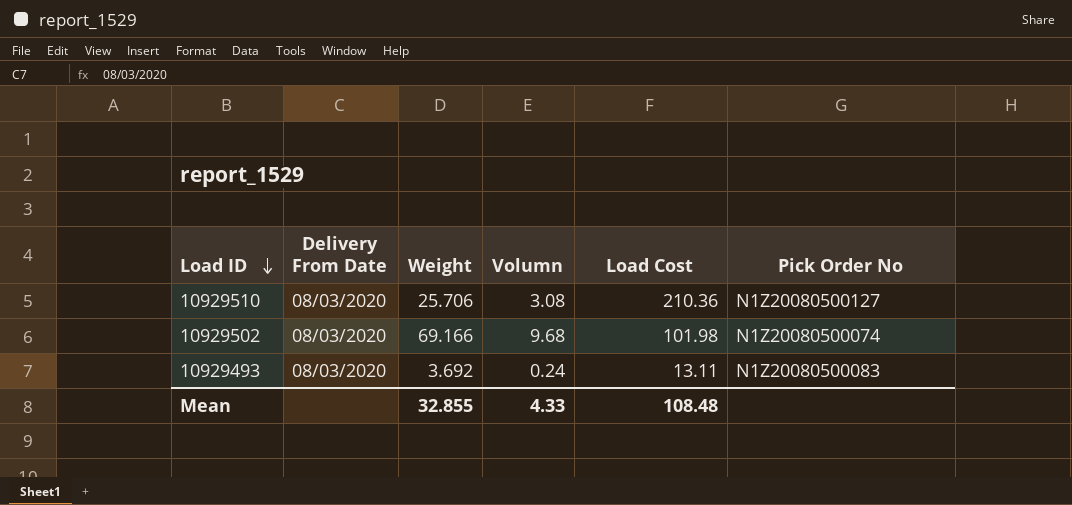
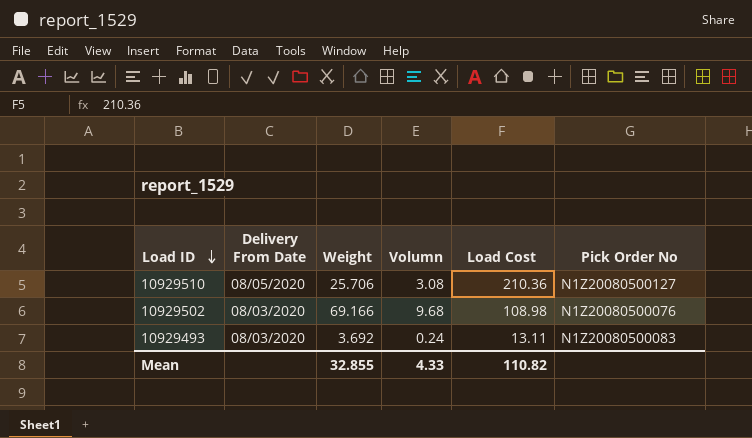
10929510 | Delivery From Date: 08/03/2020 -> 08/05/2020
10929502 | Load Cost: 101.98 -> 108.98
10929502 | Pick Order No: N1Z20080500074 -> N1Z20080500076
Mean | Load Cost: 108.48 -> 110.82

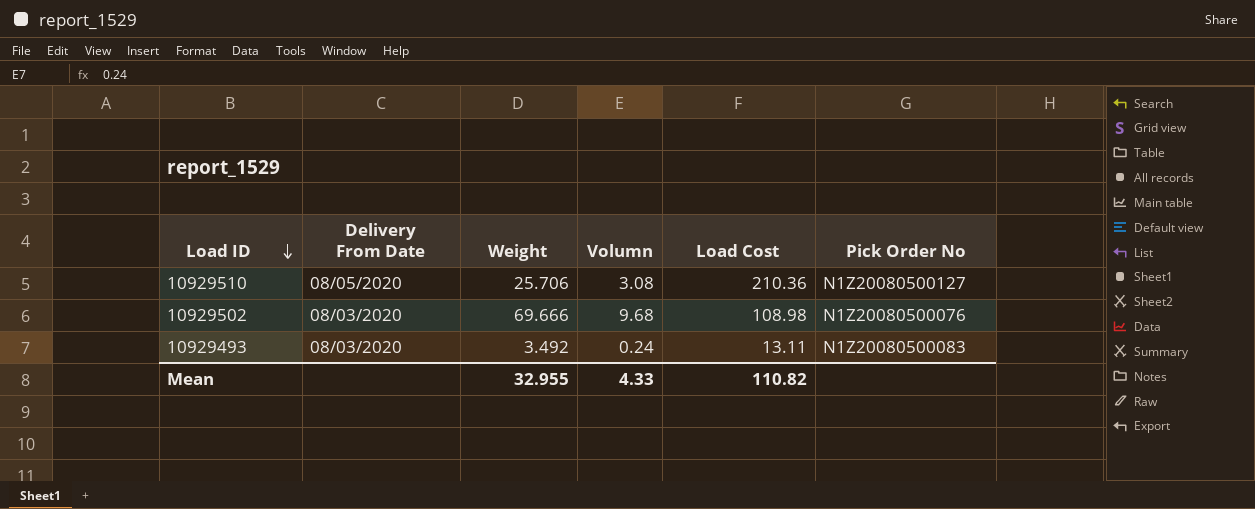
10929502 | Weight: 69.166 -> 69.666
10929493 | Weight: 3.692 -> 3.492
Mean | Weight: 32.855 -> 32.955

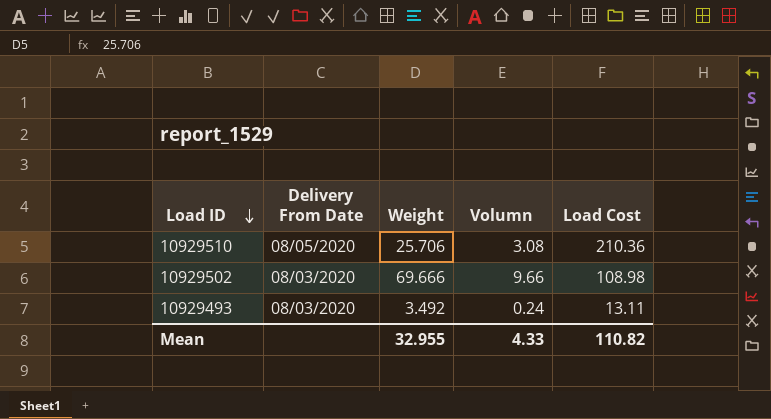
column Pick Order No | position: 6 -> none
10929502 | Volumn: 9.68 -> 9.66

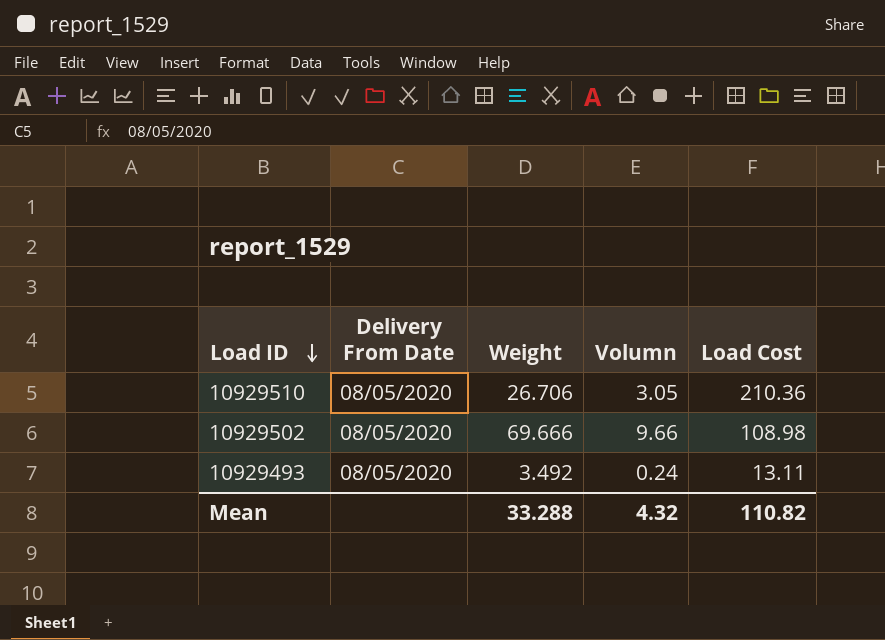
10929510 | Weight: 25.706 -> 26.706
10929510 | Volumn: 3.08 -> 3.05
10929502 | Delivery From Date: 08/03/2020 -> 08/05/2020
10929493 | Delivery From Date: 08/03/2020 -> 08/05/2020
Mean | Weight: 32.955 -> 33.288
Mean | Volumn: 4.33 -> 4.32

